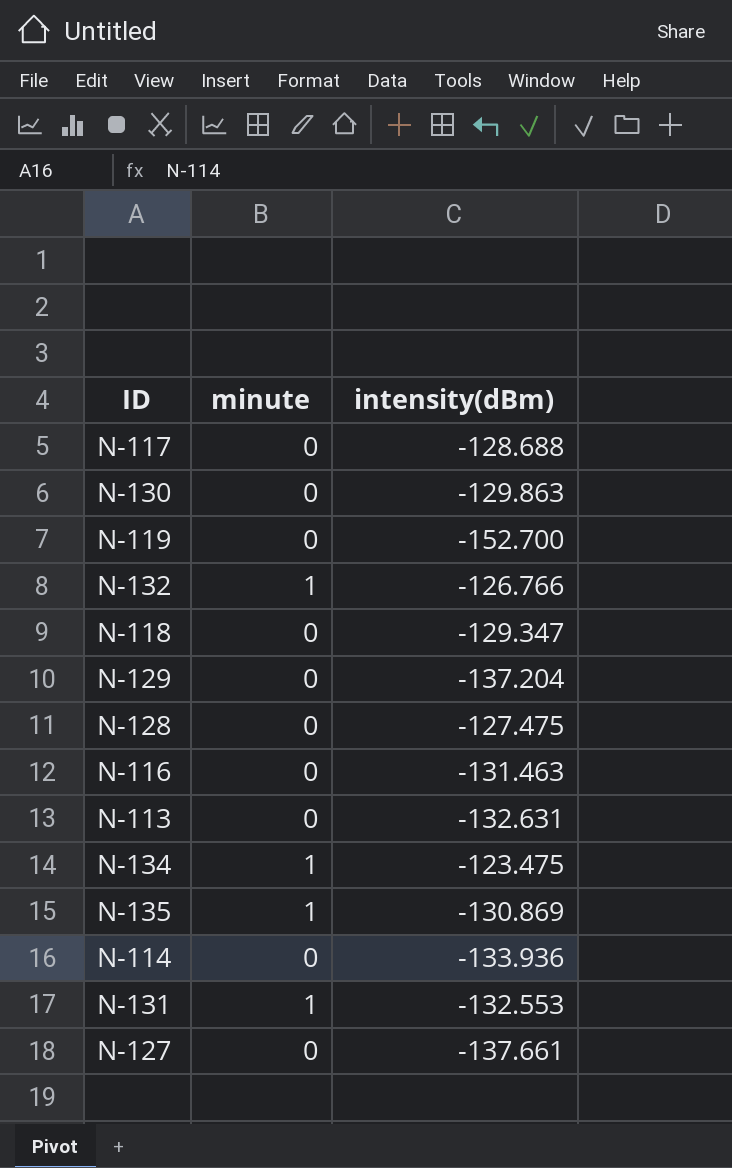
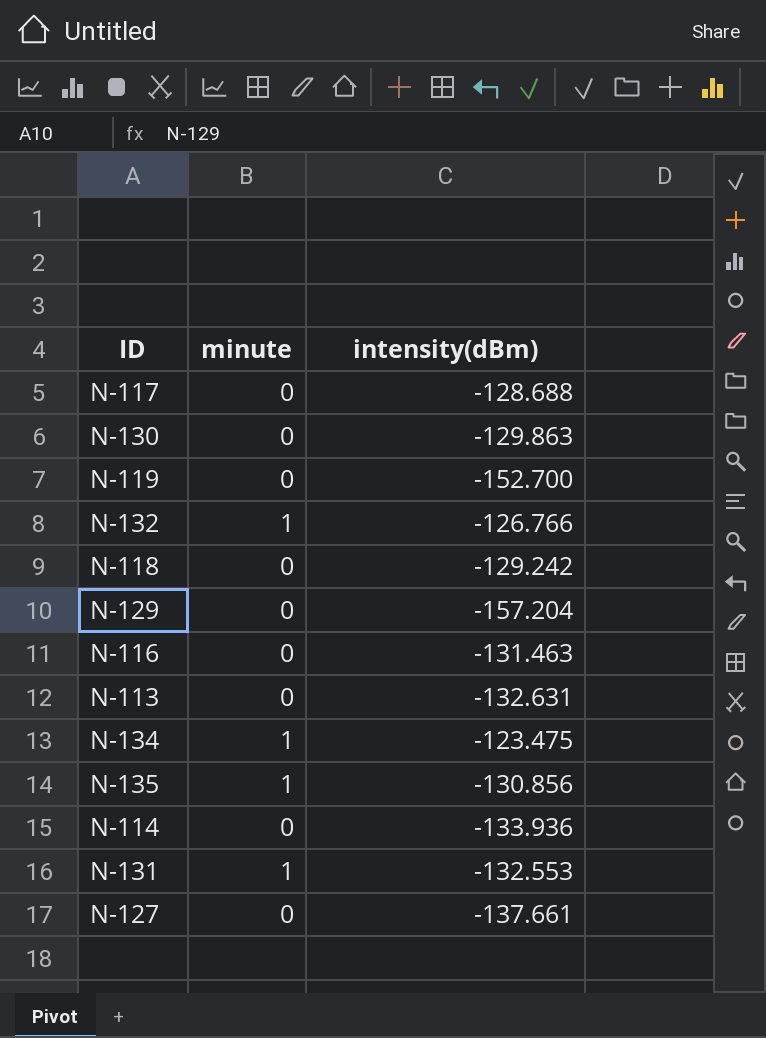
row N-128: 0 | -127.475 -> none
N-118 | intensity(dBm): -129.347 -> -129.242
N-129 | intensity(dBm): -137.204 -> -157.204
N-135 | intensity(dBm): -130.869 -> -130.856

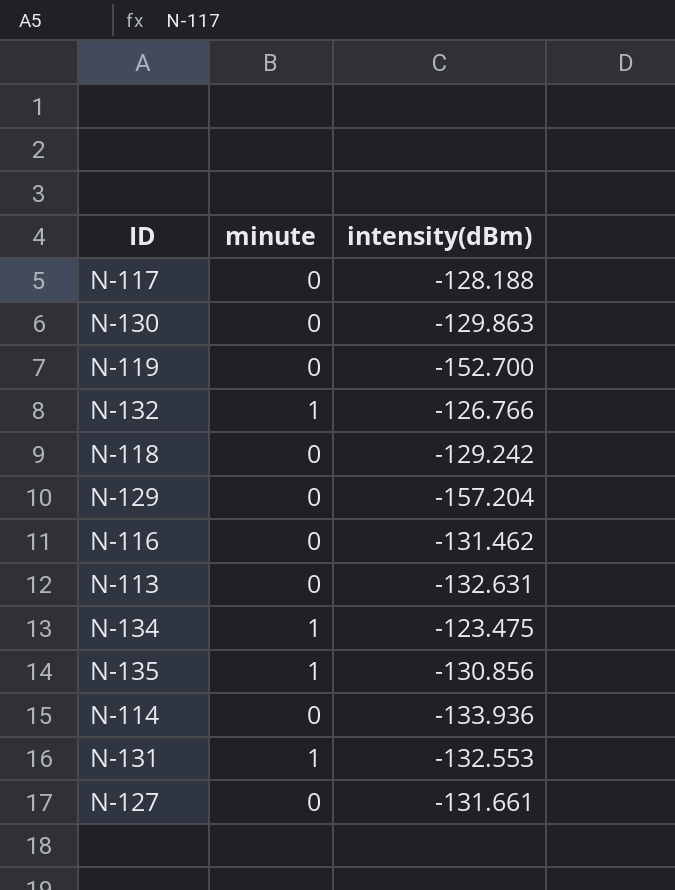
N-117 | intensity(dBm): -128.688 -> -128.188
N-116 | intensity(dBm): -131.463 -> -131.462
N-127 | intensity(dBm): -137.661 -> -131.661

